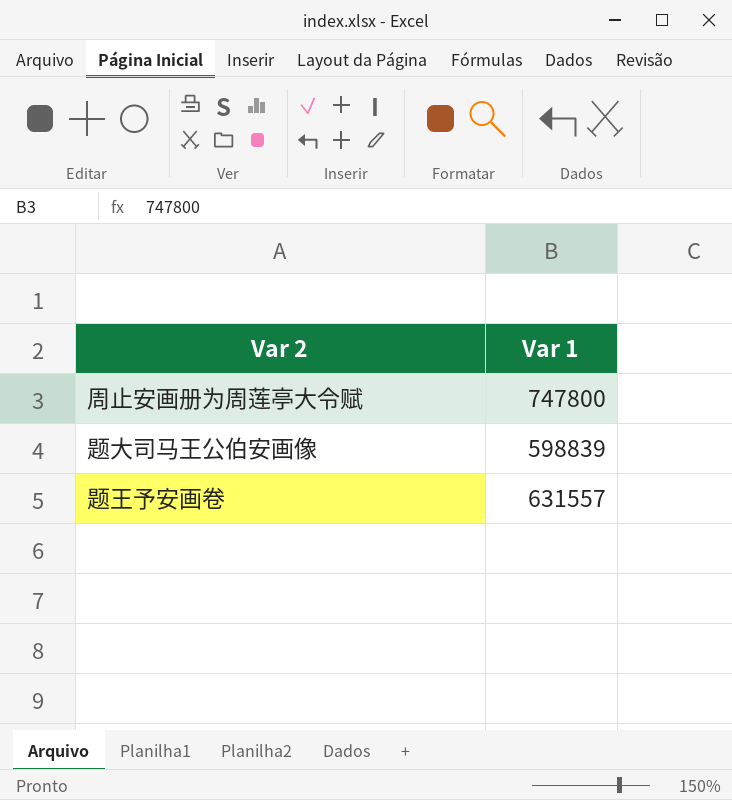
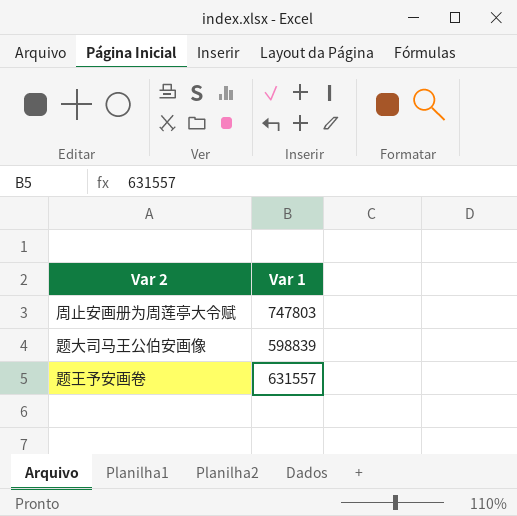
周止安画册为周莲亭大令赋 | Var 1: 747800 -> 747803

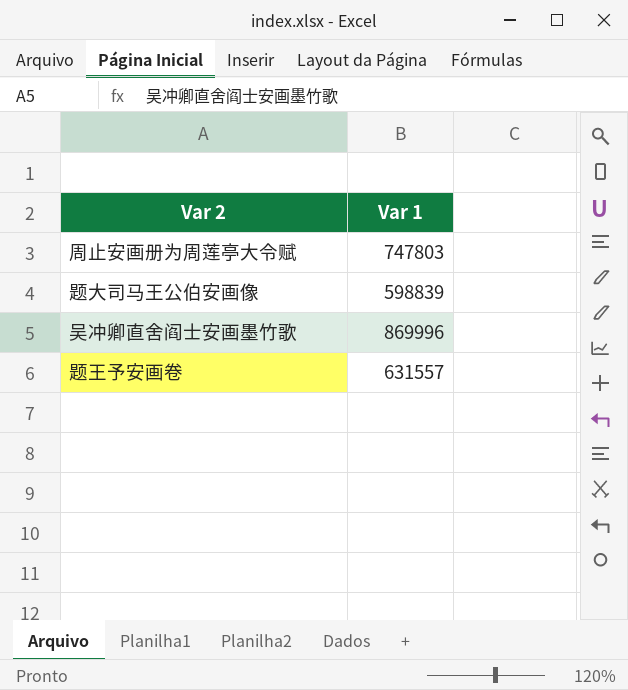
row 吴冲卿直舍阎士安画墨竹歌: none -> 869996

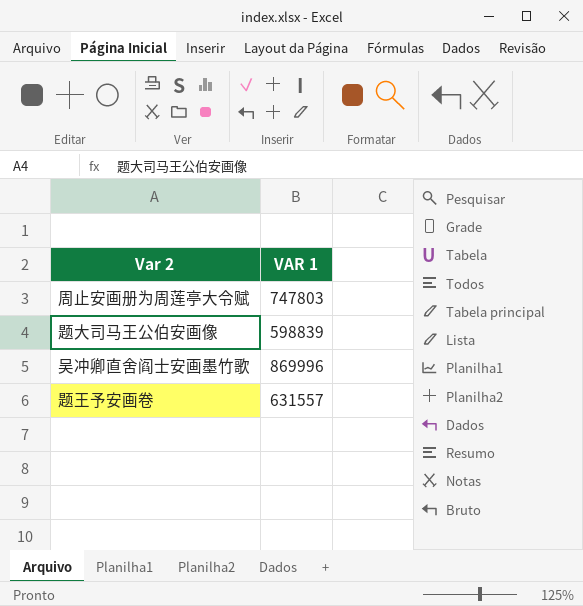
column name: Var 1 -> VAR 1

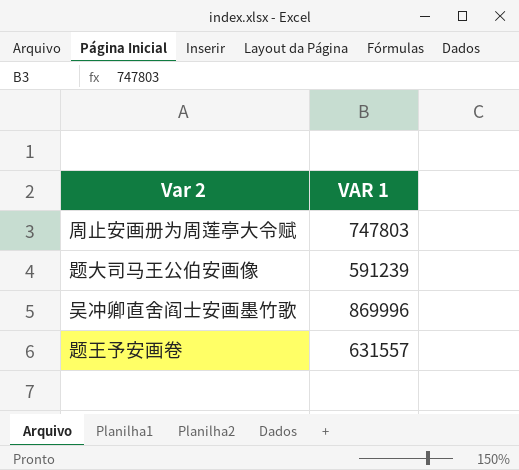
题大司马王公伯安画像 | VAR 1: 598839 -> 591239

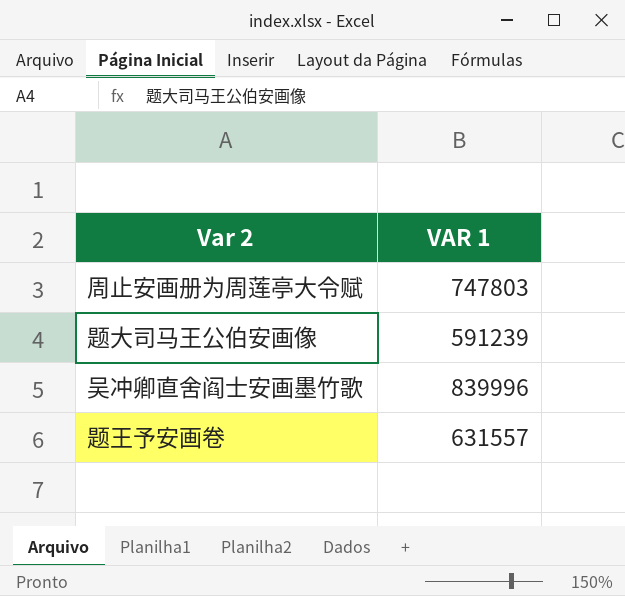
吴冲卿直舍阎士安画墨竹歌 | VAR 1: 869996 -> 839996

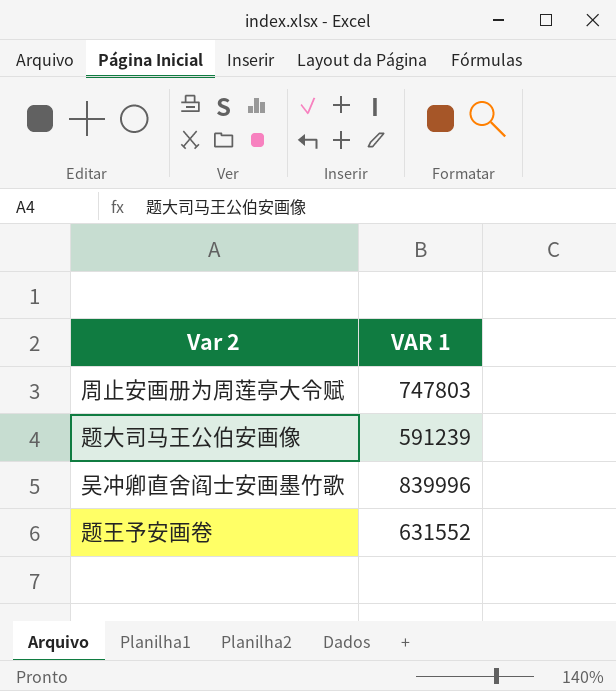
题王予安画卷 | VAR 1: 631557 -> 631552

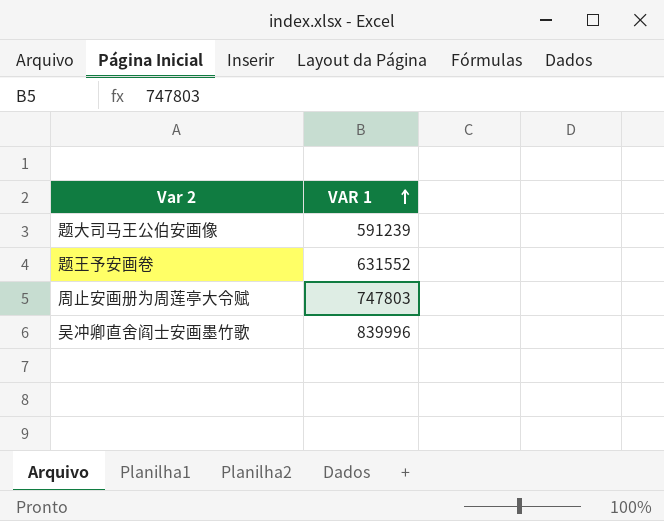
row order: none -> VAR 1 ascending

